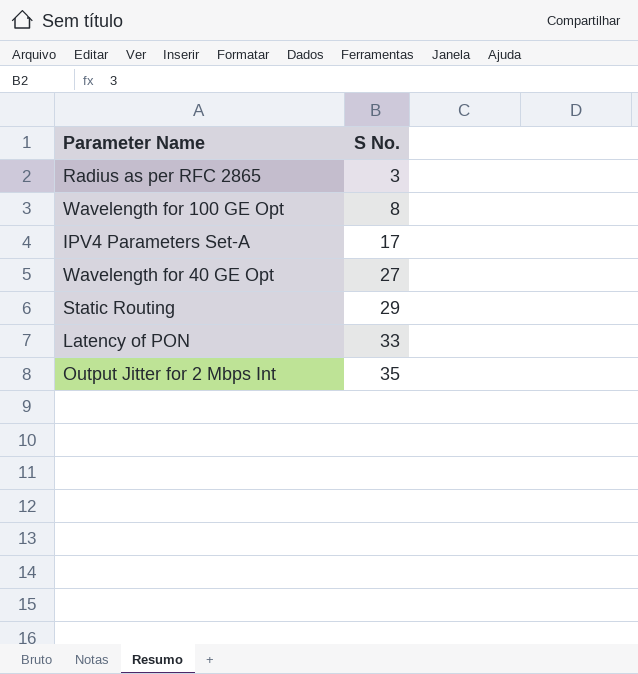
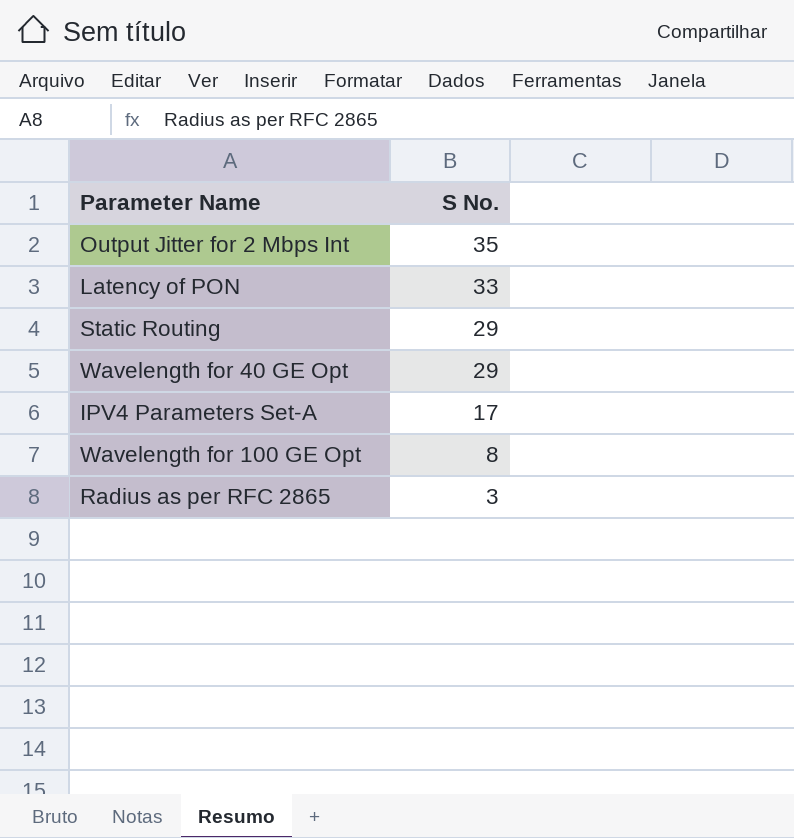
row order: S No. ascending -> S No. descending
Wavelength for 40 GE Opt | S No.: 27 -> 29

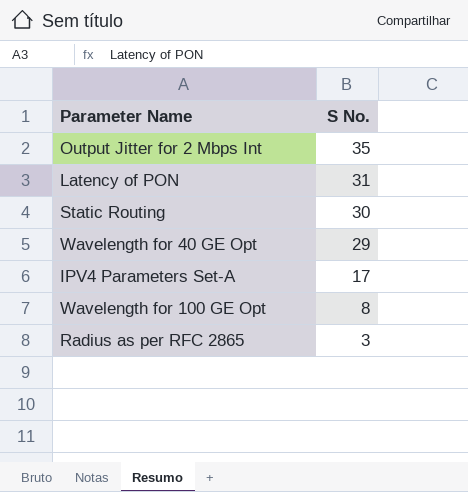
Latency of PON | S No.: 33 -> 31
Static Routing | S No.: 29 -> 30

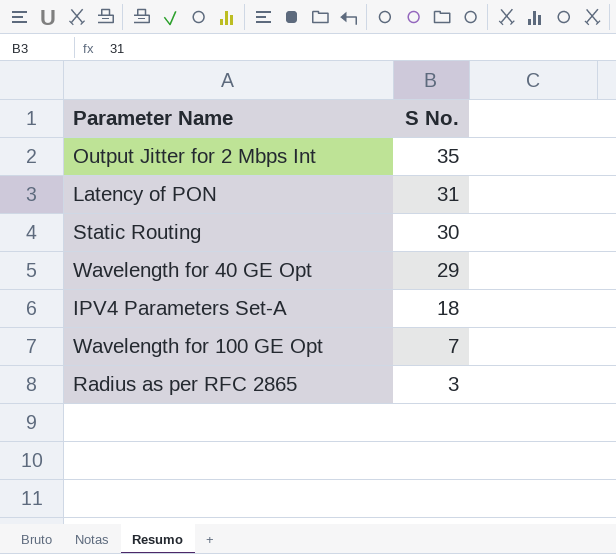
IPV4 Parameters Set-A | S No.: 17 -> 18
Wavelength for 100 GE Opt | S No.: 8 -> 7

